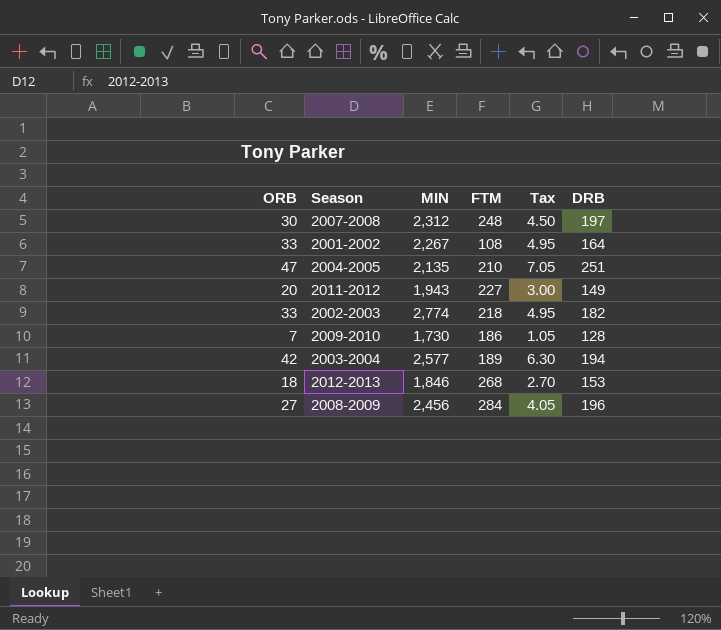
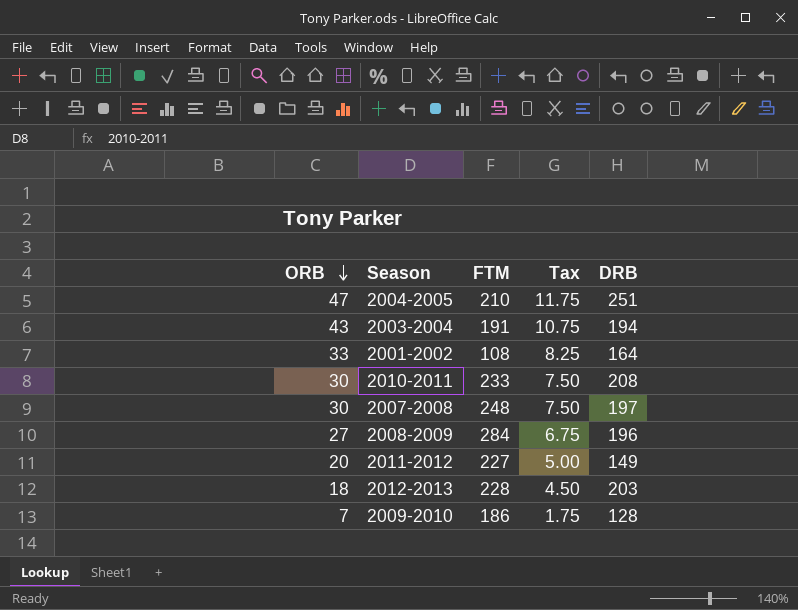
row order: none -> ORB descending
column MIN | position: 3 -> none
column Tax | formula: [ORB] * 0.15 -> [ORB] * 0.25
row 2002-2003: 33 | 2,774 | 218 | 4.95 | 182 -> none
2003-2004 | ORB: 42 -> 43
2003-2004 | FTM: 189 -> 191
row 2010-2011: none -> 30 | 233 | 7.50 | 208
2012-2013 | FTM: 268 -> 228
2012-2013 | DRB: 153 -> 203

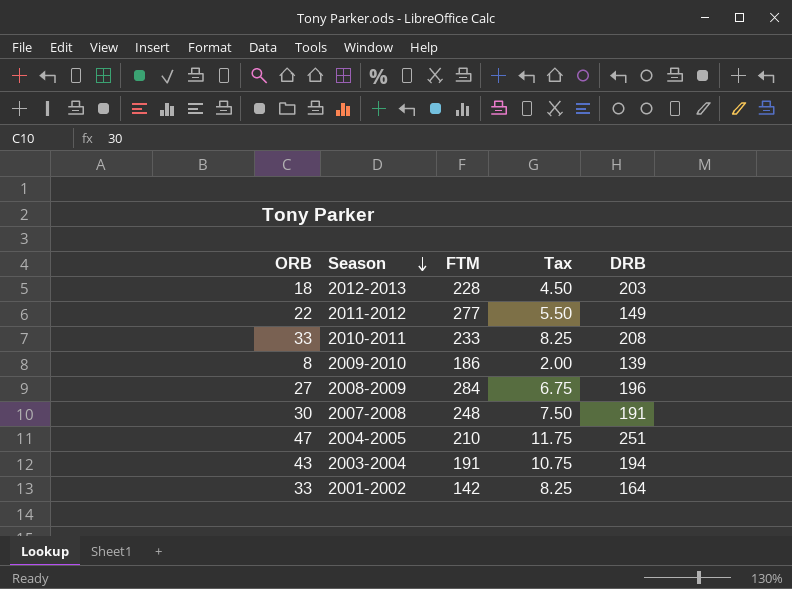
row order: ORB descending -> Season descending
2011-2012 | ORB: 20 -> 22
2011-2012 | FTM: 227 -> 277
2011-2012 | Tax: 5.00 -> 5.50
2010-2011 | ORB: 30 -> 33
2010-2011 | Tax: 7.50 -> 8.25
2009-2010 | ORB: 7 -> 8
2009-2010 | Tax: 1.75 -> 2.00
2009-2010 | DRB: 128 -> 139
2007-2008 | DRB: 197 -> 191
2001-2002 | FTM: 108 -> 142

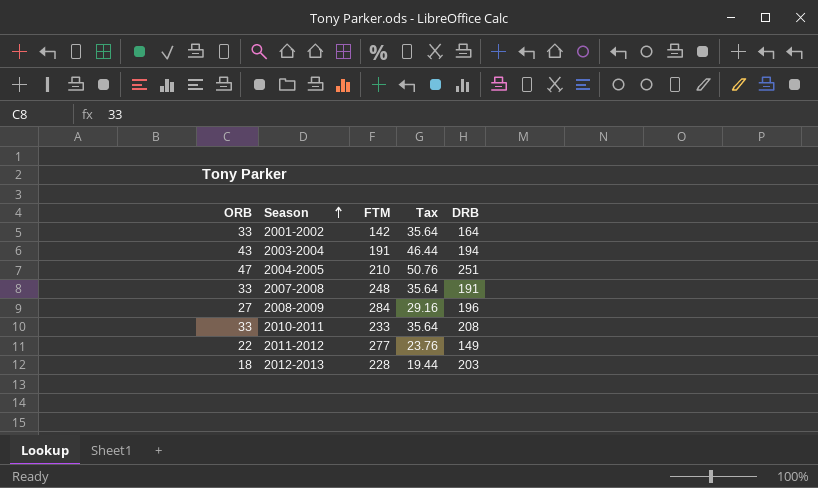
row order: Season descending -> Season ascending
column Tax | formula: [ORB] * 0.25 -> [ORB] * 1.08
row 2009-2010: 8 | 186 | 2.00 | 139 -> none
2007-2008 | ORB: 30 -> 33

